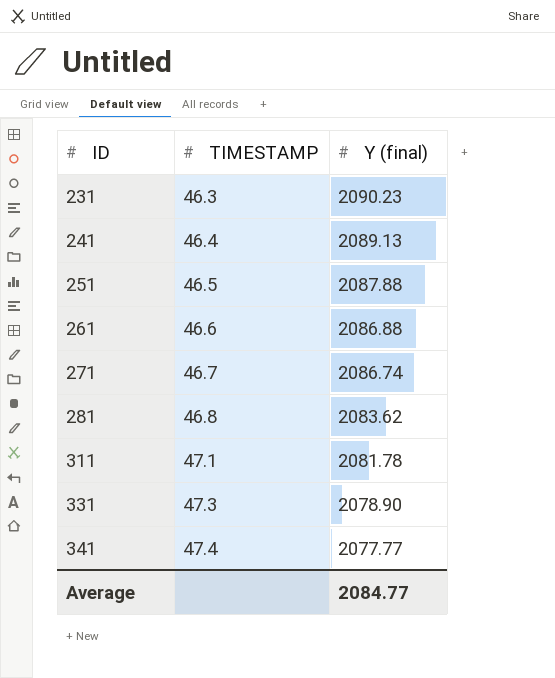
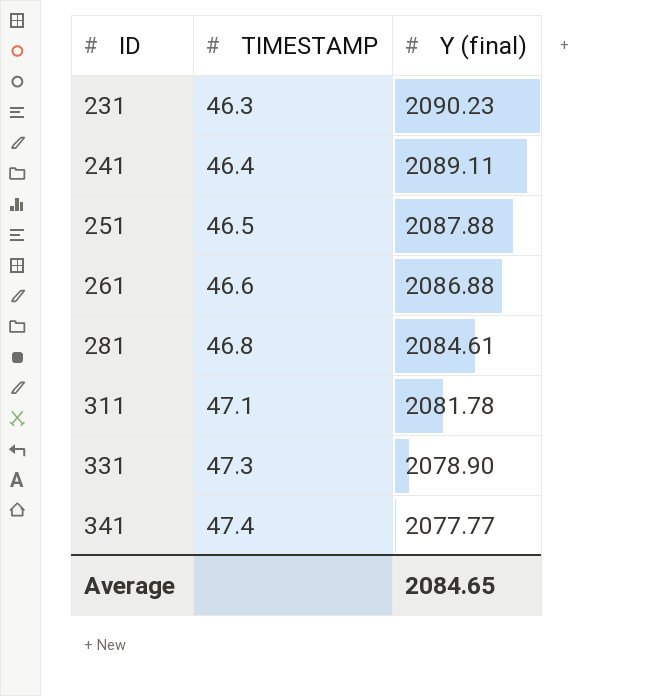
row 271: 46.7 | 2086.74 -> none
241 | Y (final): 2089.13 -> 2089.11
281 | Y (final): 2083.62 -> 2084.61
Average | Y (final): 2084.77 -> 2084.65

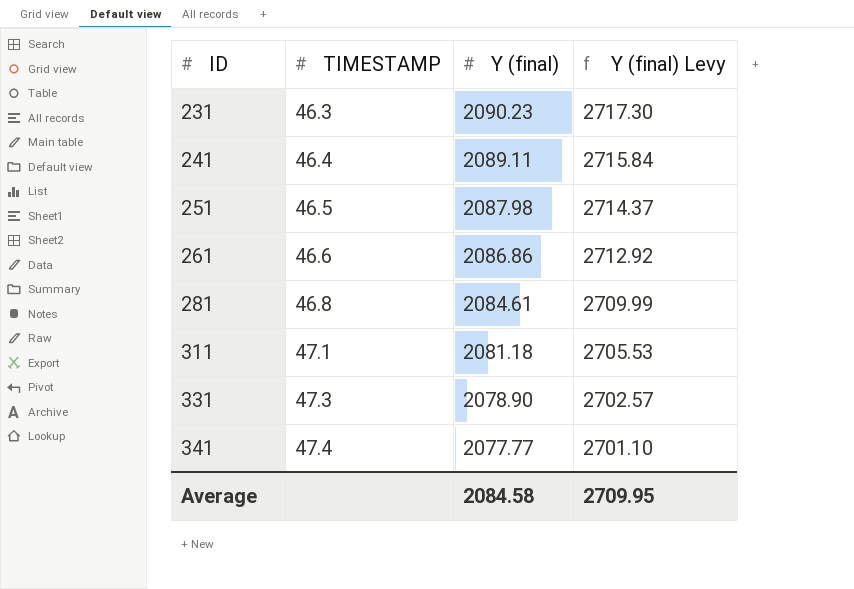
column Y (final) Levy | formula: none -> [Y (final)] * 1.3
251 | Y (final): 2087.88 -> 2087.98
261 | Y (final): 2086.88 -> 2086.86
311 | Y (final): 2081.78 -> 2081.18
Average | Y (final): 2084.65 -> 2084.58

